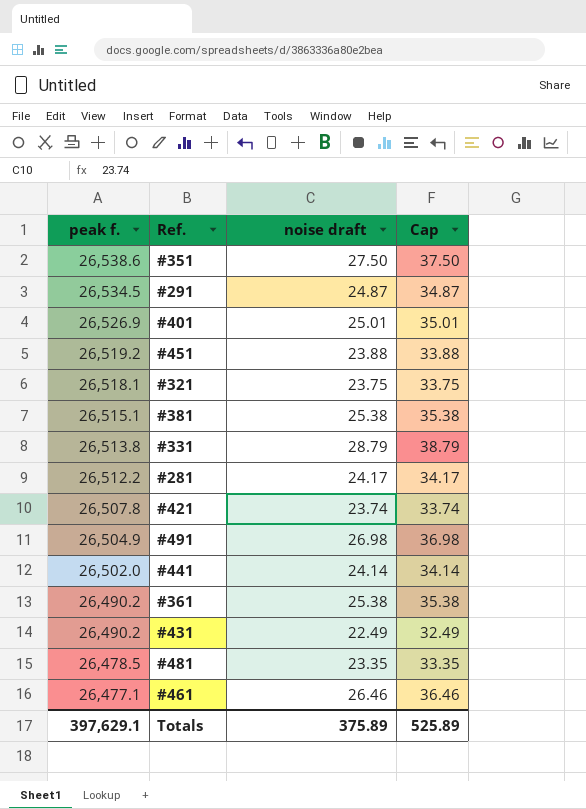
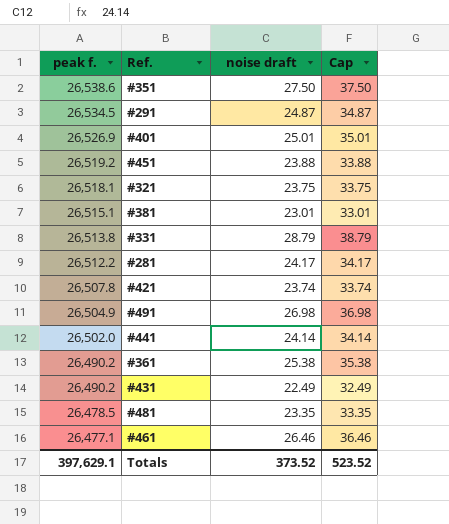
#381 | noise draft: 25.38 -> 23.01
#381 | Cap: 35.38 -> 33.01
Totals | noise draft: 375.89 -> 373.52
Totals | Cap: 525.89 -> 523.52

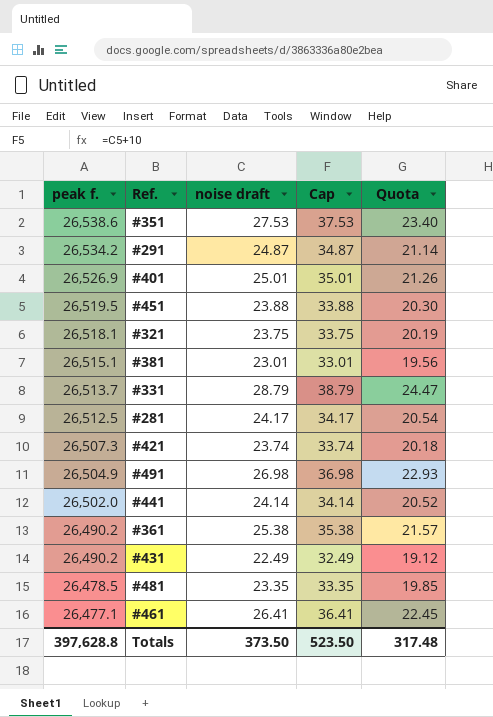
column Quota | formula: none -> [noise draft] * 0.85
#351 | noise draft: 27.50 -> 27.53
#351 | Cap: 37.50 -> 37.53
#291 | peak f.: 26,534.5 -> 26,534.2
#451 | peak f.: 26,519.2 -> 26,519.5
#331 | peak f.: 26,513.8 -> 26,513.7
#281 | peak f.: 26,512.2 -> 26,512.5
#421 | peak f.: 26,507.8 -> 26,507.3
#461 | noise draft: 26.46 -> 26.41
#461 | Cap: 36.46 -> 36.41
Totals | peak f.: 397,629.1 -> 397,628.8
Totals | noise draft: 373.52 -> 373.50
Totals | Cap: 523.52 -> 523.50

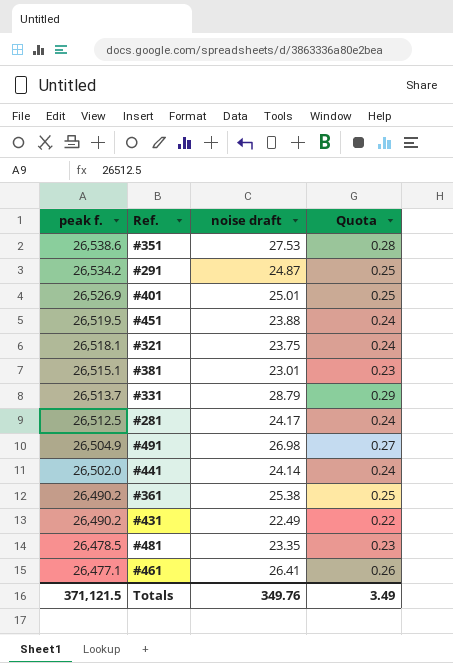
column Cap | formula: [noise draft] + 10 -> none
column Quota | formula: [noise draft] * 0.85 -> [noise draft] * 0.01
row #421: 26,507.3 | 23.74 | 33.74 | 20.18 -> none
Totals | peak f.: 397,628.8 -> 371,121.5
Totals | noise draft: 373.50 -> 349.76
Totals | Quota: 317.48 -> 3.49

